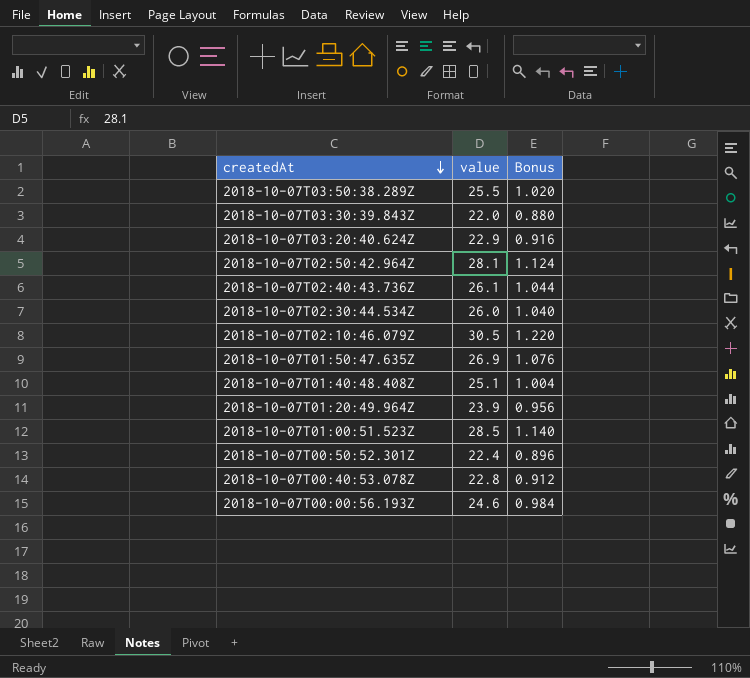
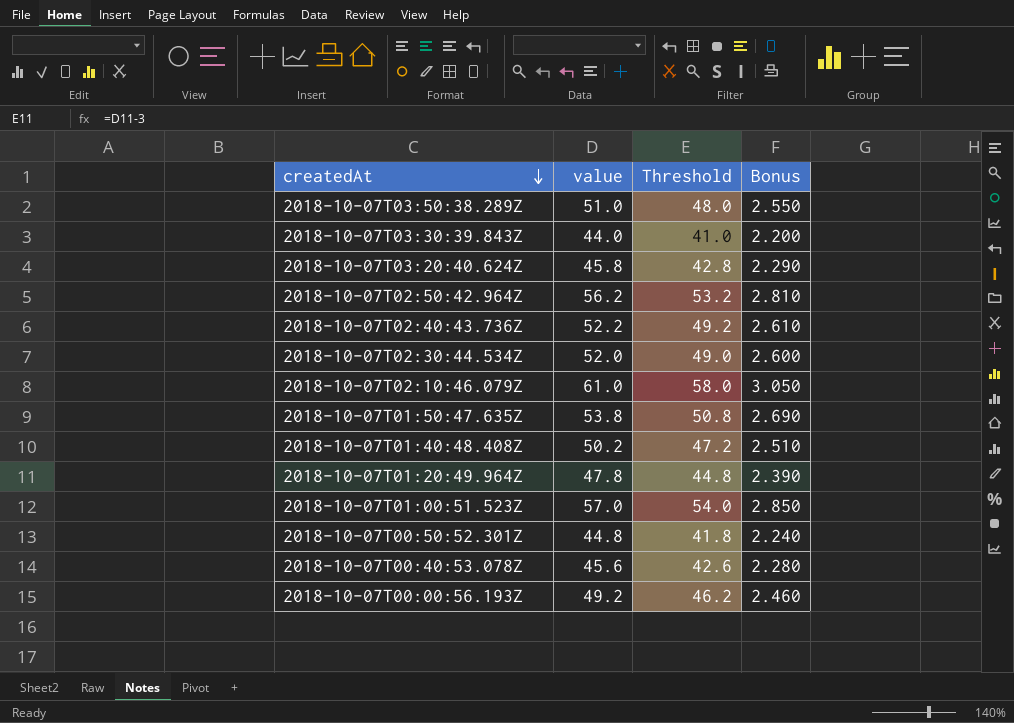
column Threshold | formula: none -> [value] - 3
column Bonus | formula: [value] * 0.04 -> [value] * 0.05
2018-10-07T03:50:38.289Z | value: 25.5 -> 51.0
2018-10-07T03:30:39.843Z | value: 22.0 -> 44.0
2018-10-07T03:20:40.624Z | value: 22.9 -> 45.8
2018-10-07T02:50:42.964Z | value: 28.1 -> 56.2
2018-10-07T02:40:43.736Z | value: 26.1 -> 52.2
2018-10-07T02:30:44.534Z | value: 26.0 -> 52.0
2018-10-07T02:10:46.079Z | value: 30.5 -> 61.0
2018-10-07T01:50:47.635Z | value: 26.9 -> 53.8
2018-10-07T01:40:48.408Z | value: 25.1 -> 50.2
2018-10-07T01:20:49.964Z | value: 23.9 -> 47.8
2018-10-07T01:00:51.523Z | value: 28.5 -> 57.0
2018-10-07T00:50:52.301Z | value: 22.4 -> 44.8
2018-10-07T00:40:53.078Z | value: 22.8 -> 45.6
2018-10-07T00:00:56.193Z | value: 24.6 -> 49.2

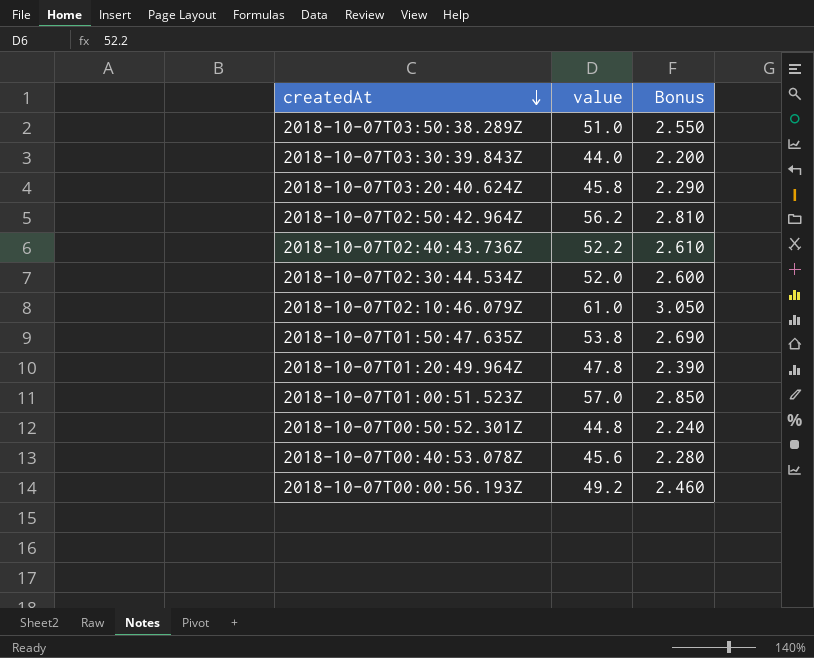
column Threshold | formula: [value] - 3 -> none
row 2018-10-07T01:40:48.408Z: 50.2 | 47.2 | 2.510 -> none

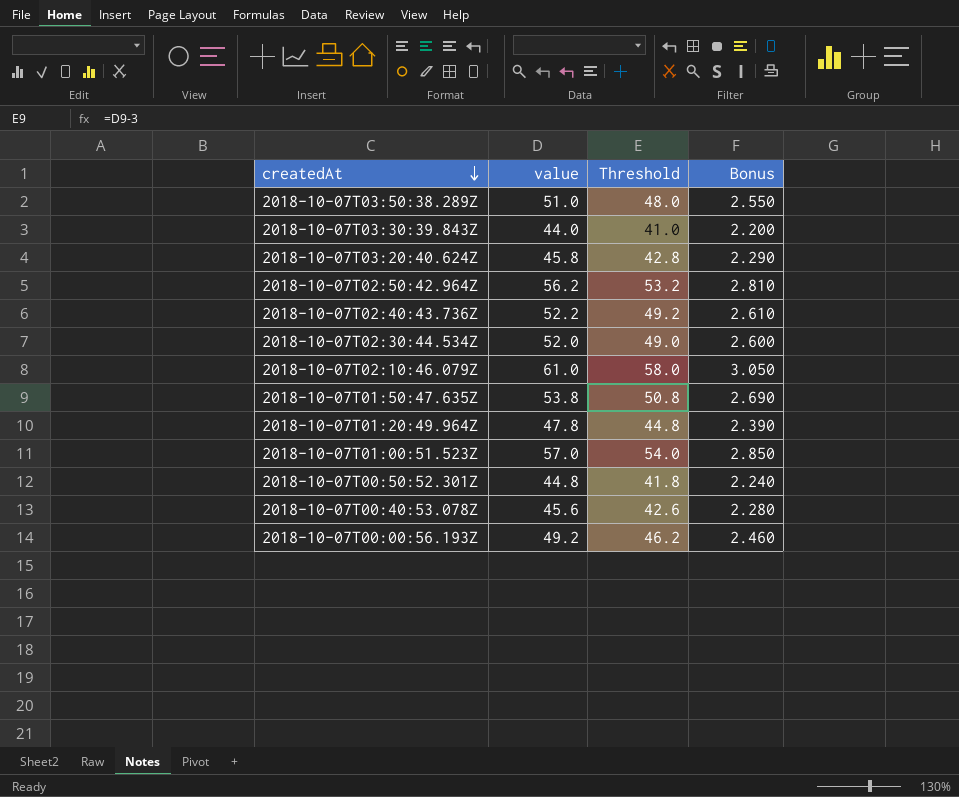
column Threshold | formula: none -> [value] - 3

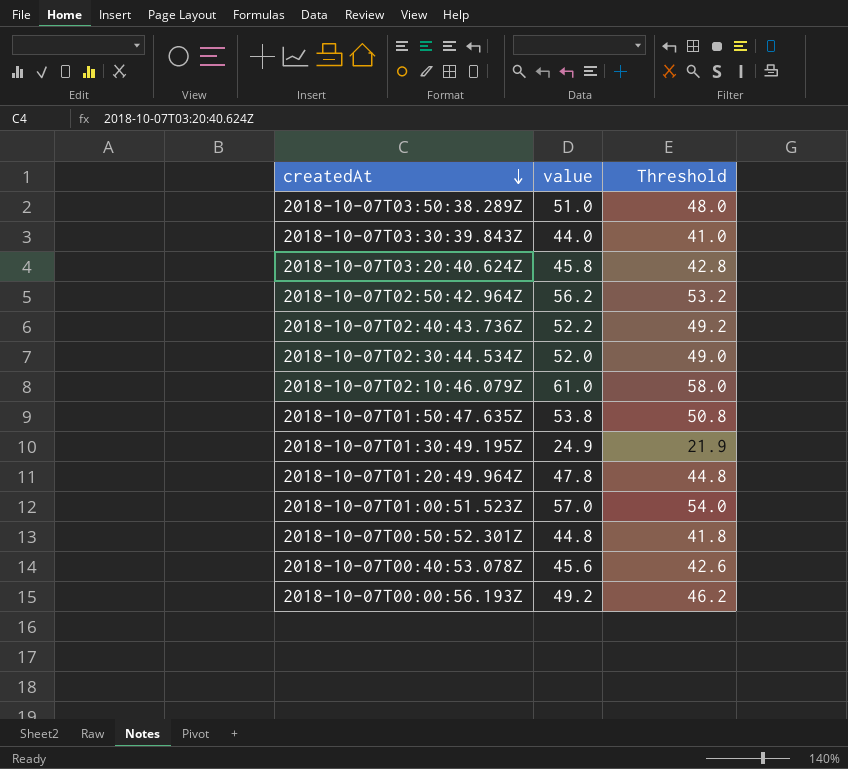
column Bonus | formula: [value] * 0.05 -> none
row 2018-10-07T01:30:49.195Z: none -> 24.9 | 21.9

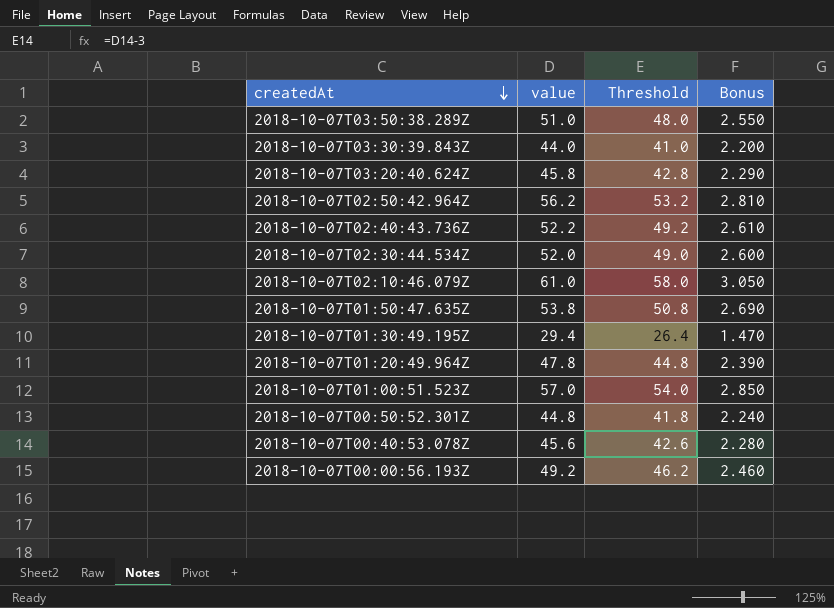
column Bonus | formula: none -> [value] * 0.05
2018-10-07T01:30:49.195Z | value: 24.9 -> 29.4
2018-10-07T01:30:49.195Z | Threshold: 21.9 -> 26.4

